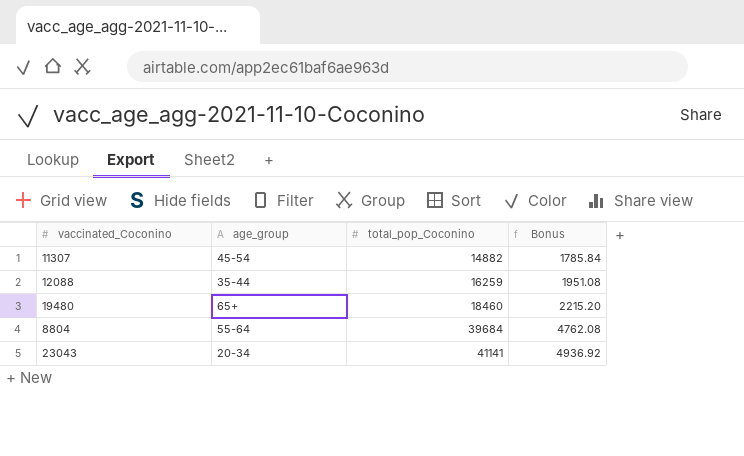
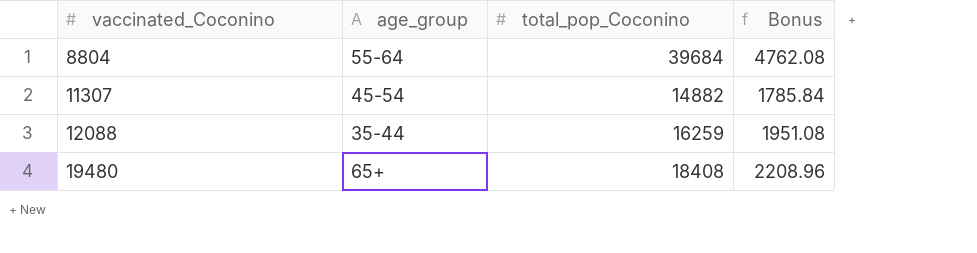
row order: total_pop_Coconino ascending -> vaccinated_Coconino ascending
row 23043: 20-34 | 41141 | 4936.92 -> none
19480 | total_pop_Coconino: 18460 -> 18408
19480 | Bonus: 2215.20 -> 2208.96

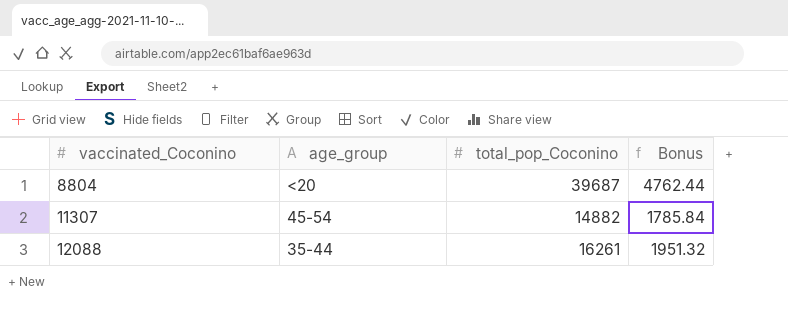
row 19480: 65+ | 18408 | 2208.96 -> none
8804 | age_group: 55-64 -> <20
8804 | total_pop_Coconino: 39684 -> 39687
8804 | Bonus: 4762.08 -> 4762.44
12088 | total_pop_Coconino: 16259 -> 16261
12088 | Bonus: 1951.08 -> 1951.32

